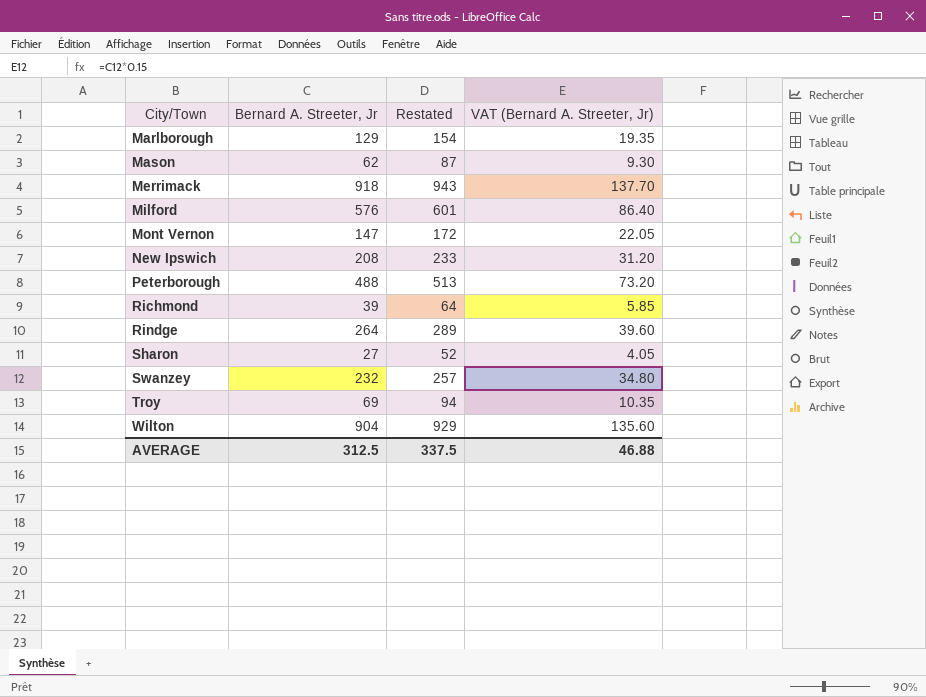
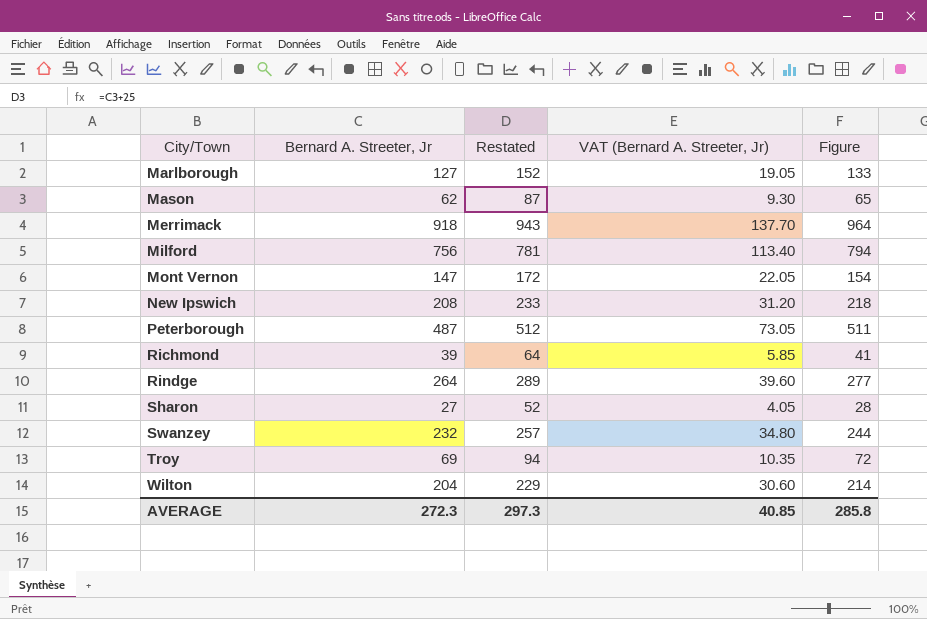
column Figure | formula: none -> [Bernard A. Streeter, Jr] * 1.05
Marlborough | Bernard A. Streeter, Jr: 129 -> 127
Marlborough | Restated: 154 -> 152
Marlborough | VAT (Bernard A. Streeter, Jr): 19.35 -> 19.05
Milford | Bernard A. Streeter, Jr: 576 -> 756
Milford | Restated: 601 -> 781
Milford | VAT (Bernard A. Streeter, Jr): 86.40 -> 113.40
Peterborough | Bernard A. Streeter, Jr: 488 -> 487
Peterborough | Restated: 513 -> 512
Peterborough | VAT (Bernard A. Streeter, Jr): 73.20 -> 73.05
Wilton | Bernard A. Streeter, Jr: 904 -> 204
Wilton | Restated: 929 -> 229
Wilton | VAT (Bernard A. Streeter, Jr): 135.60 -> 30.60
AVERAGE | Bernard A. Streeter, Jr: 312.5 -> 272.3
AVERAGE | Restated: 337.5 -> 297.3
AVERAGE | VAT (Bernard A. Streeter, Jr): 46.88 -> 40.85

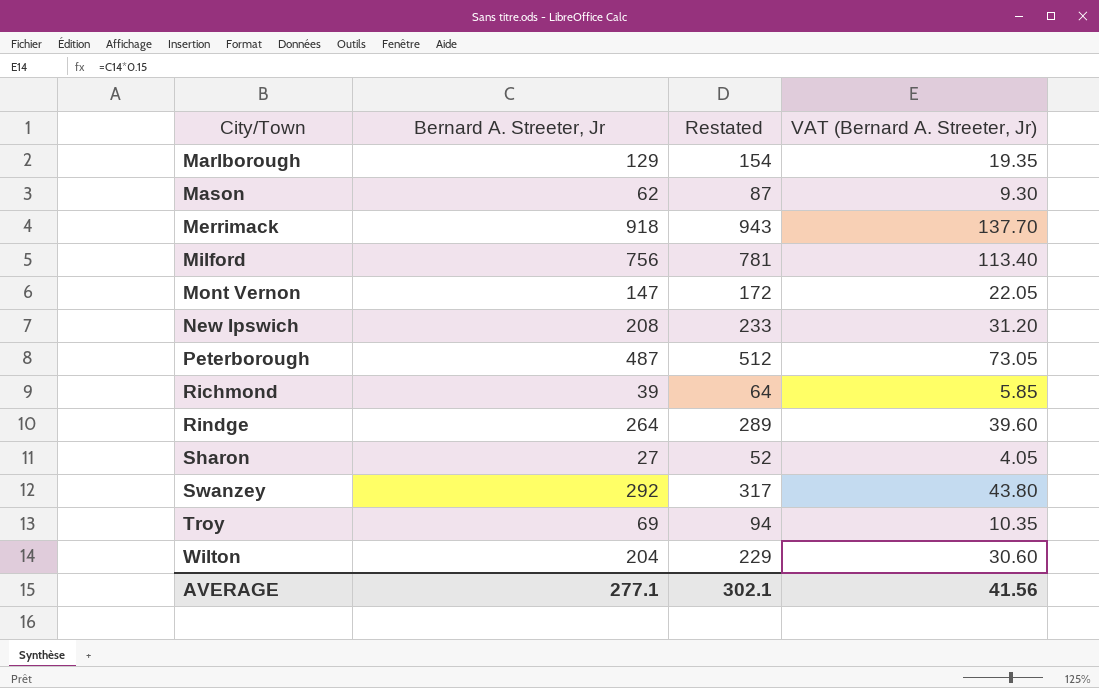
column Figure | formula: [Bernard A. Streeter, Jr] * 1.05 -> none
Marlborough | Bernard A. Streeter, Jr: 127 -> 129
Marlborough | Restated: 152 -> 154
Marlborough | VAT (Bernard A. Streeter, Jr): 19.05 -> 19.35
Swanzey | Bernard A. Streeter, Jr: 232 -> 292
Swanzey | Restated: 257 -> 317
Swanzey | VAT (Bernard A. Streeter, Jr): 34.80 -> 43.80
AVERAGE | Bernard A. Streeter, Jr: 272.3 -> 277.1
AVERAGE | Restated: 297.3 -> 302.1
AVERAGE | VAT (Bernard A. Streeter, Jr): 40.85 -> 41.56

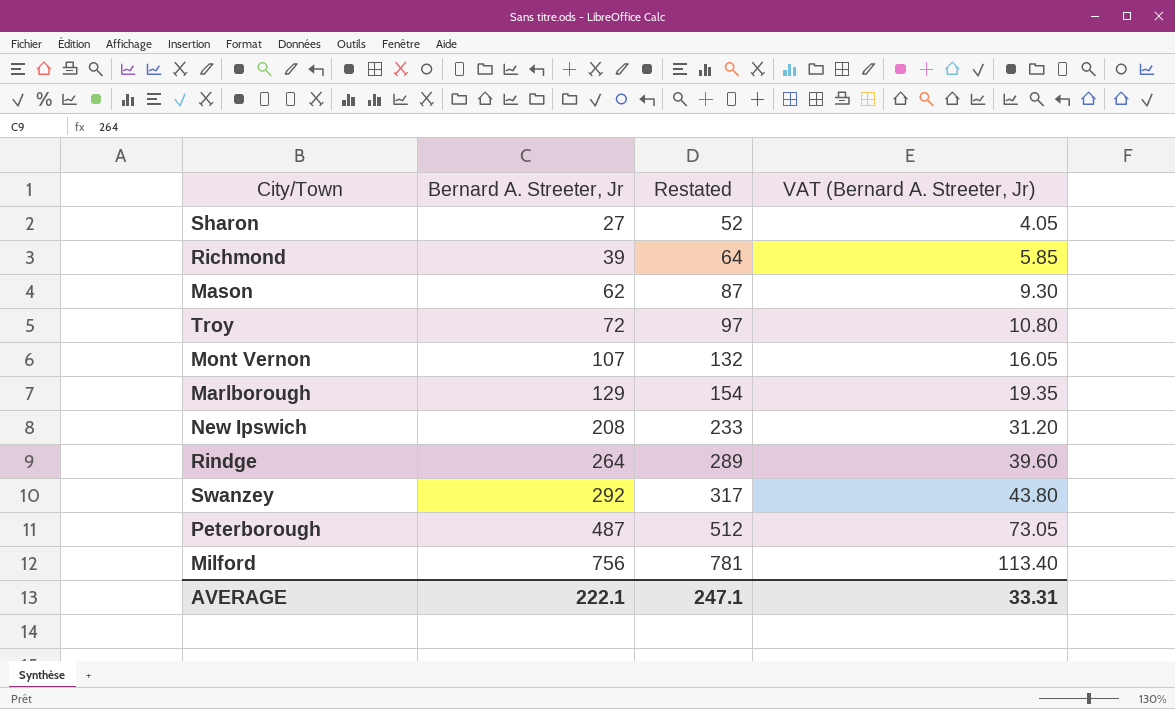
row order: City/Town ascending -> Bernard A. Streeter, Jr ascending
row Merrimack: 918 | 943 | 137.70 -> none
row Wilton: 204 | 229 | 30.60 -> none
Troy | Bernard A. Streeter, Jr: 69 -> 72
Troy | Restated: 94 -> 97
Troy | VAT (Bernard A. Streeter, Jr): 10.35 -> 10.80
Mont Vernon | Bernard A. Streeter, Jr: 147 -> 107
Mont Vernon | Restated: 172 -> 132
Mont Vernon | VAT (Bernard A. Streeter, Jr): 22.05 -> 16.05
AVERAGE | Bernard A. Streeter, Jr: 277.1 -> 222.1
AVERAGE | Restated: 302.1 -> 247.1
AVERAGE | VAT (Bernard A. Streeter, Jr): 41.56 -> 33.31

